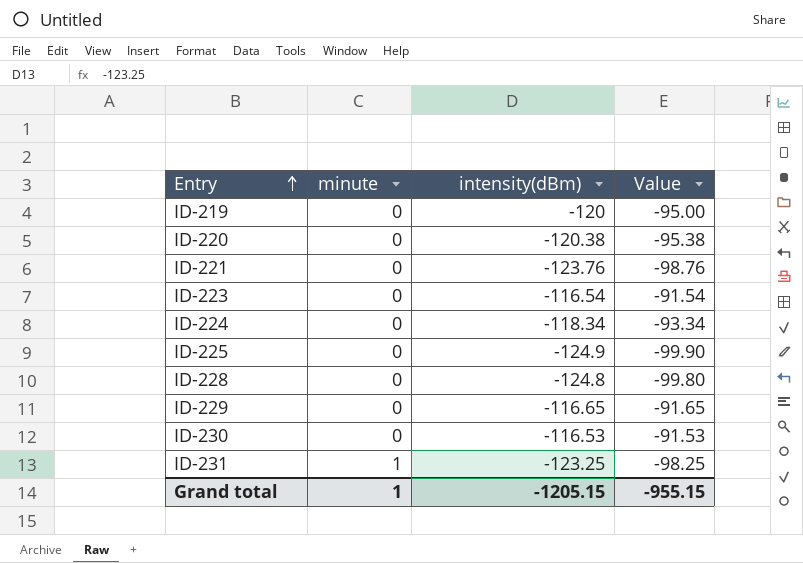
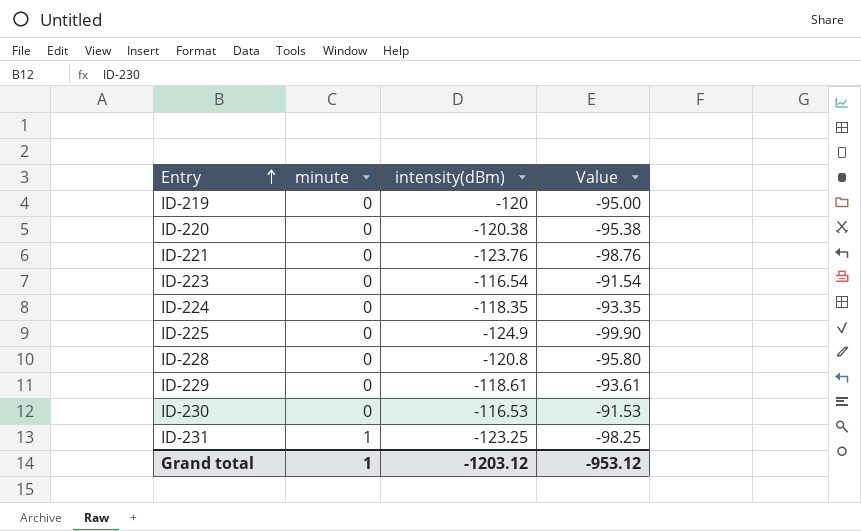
ID-224 | intensity(dBm): -118.34 -> -118.35
ID-224 | Value: -93.34 -> -93.35
ID-228 | intensity(dBm): -124.8 -> -120.8
ID-228 | Value: -99.80 -> -95.80
ID-229 | intensity(dBm): -116.65 -> -118.61
ID-229 | Value: -91.65 -> -93.61
Grand total | intensity(dBm): -1205.15 -> -1203.12
Grand total | Value: -955.15 -> -953.12

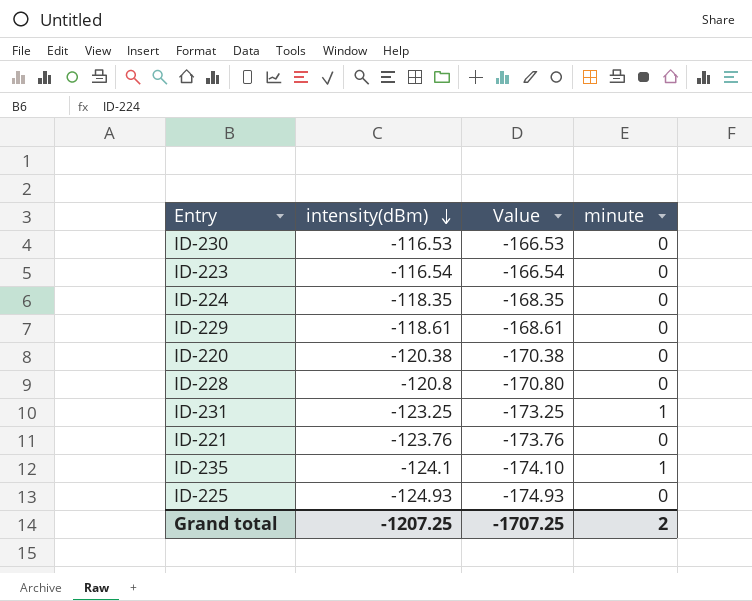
row order: Entry ascending -> intensity(dBm) descending
column Value | formula: [intensity(dBm)] + 25 -> [intensity(dBm)] - 50
column minute | position: 2 -> 4
row ID-219: 0 | -120 | -95.00 -> none
row ID-235: none -> -124.1 | -174.10 | 1
ID-225 | intensity(dBm): -124.9 -> -124.93
Grand total | intensity(dBm): -1203.12 -> -1207.25
Grand total | Value: -953.12 -> -1707.25
Grand total | minute: 1 -> 2

